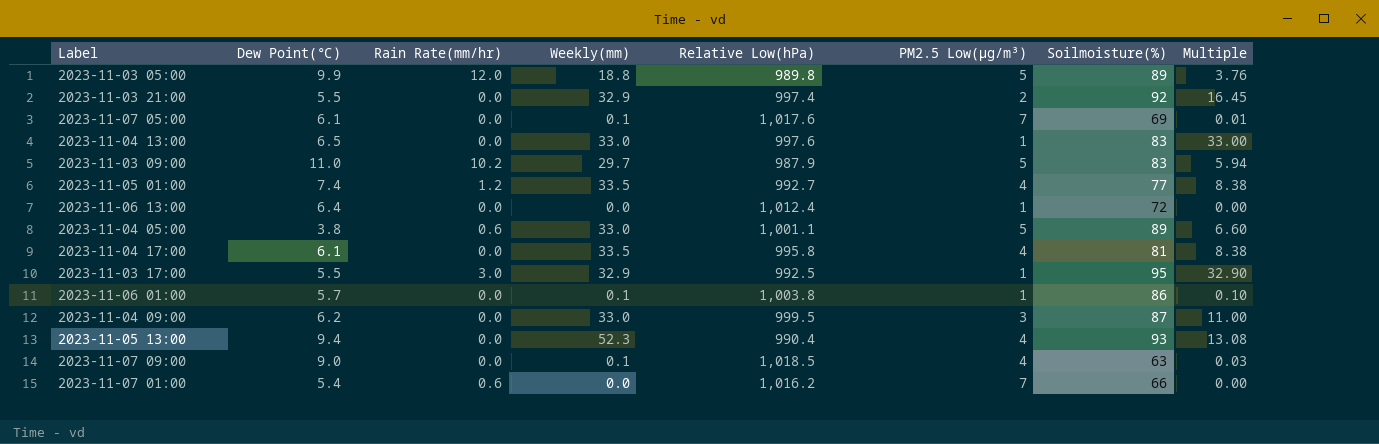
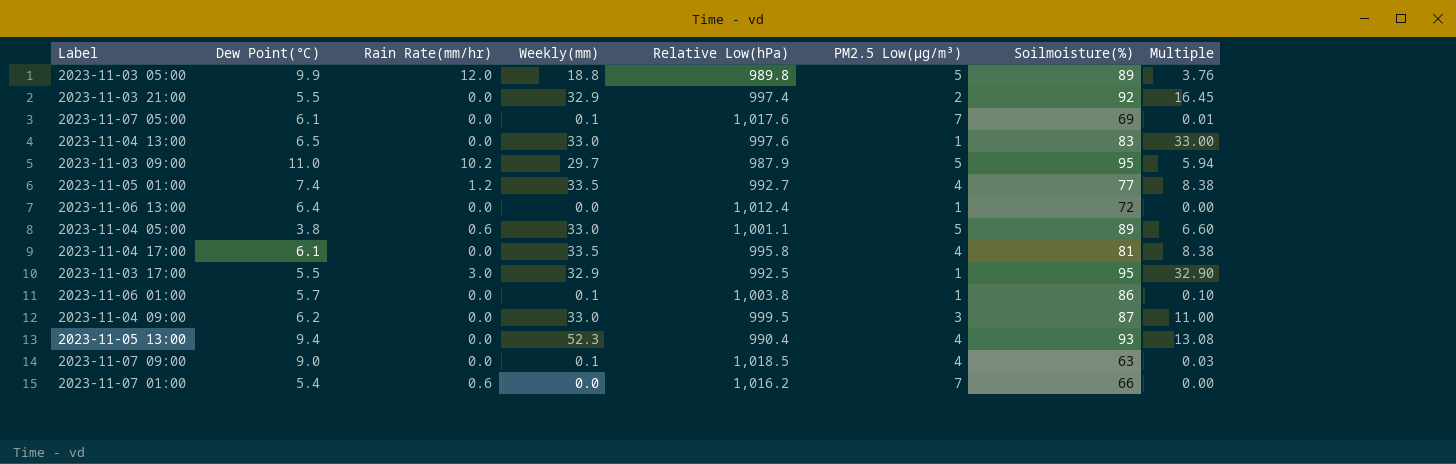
2023-11-03 09:00 | Soilmoisture(%): 83 -> 95

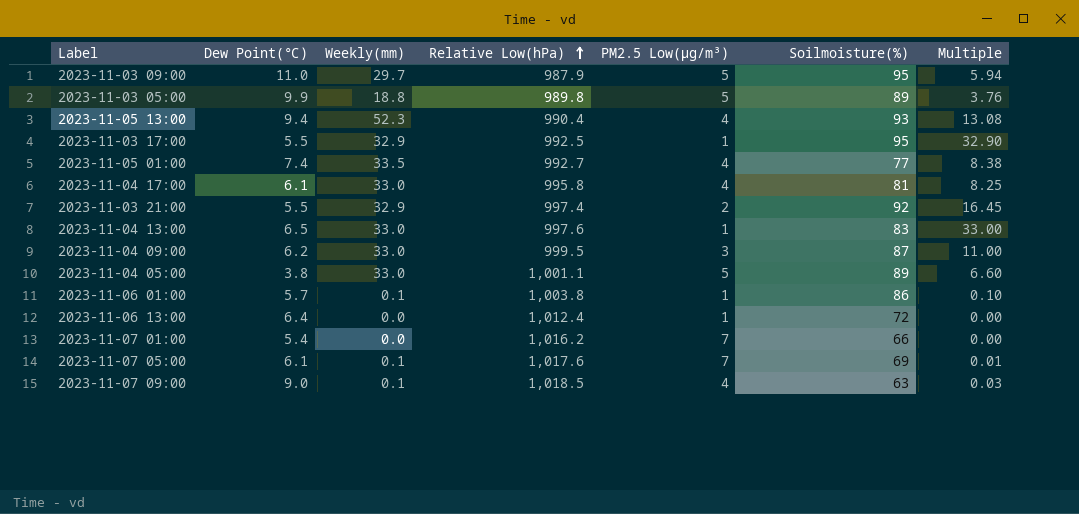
row order: none -> Relative Low(hPa) ascending
column Rain Rate(mm/hr) | position: 3 -> none
2023-11-04 17:00 | Weekly(mm): 33.5 -> 33.0
2023-11-04 17:00 | Multiple: 8.38 -> 8.25

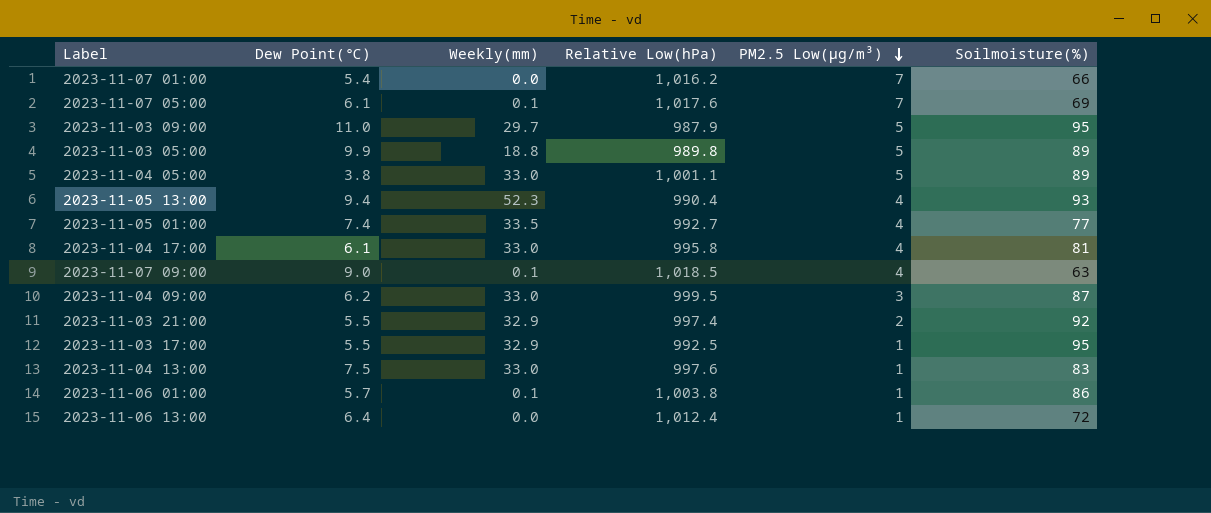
row order: Relative Low(hPa) ascending -> PM2.5 Low(µg/m³) descending
column Multiple | formula: [Weekly(mm)] / [PM2.5 Low(µg/m³)] -> none
2023-11-04 13:00 | Dew Point(℃): 6.5 -> 7.5

